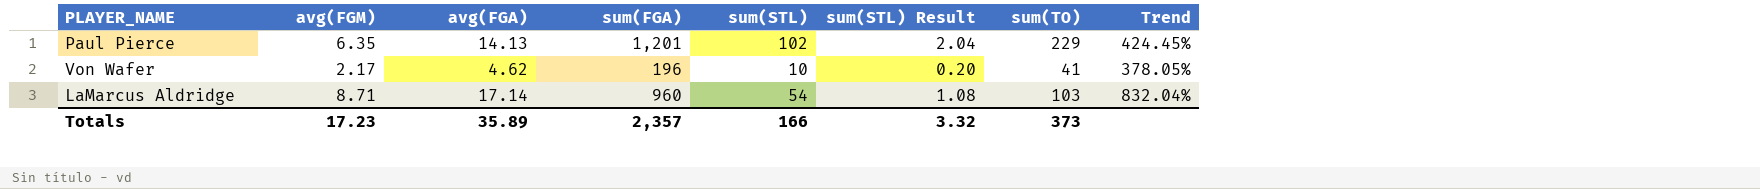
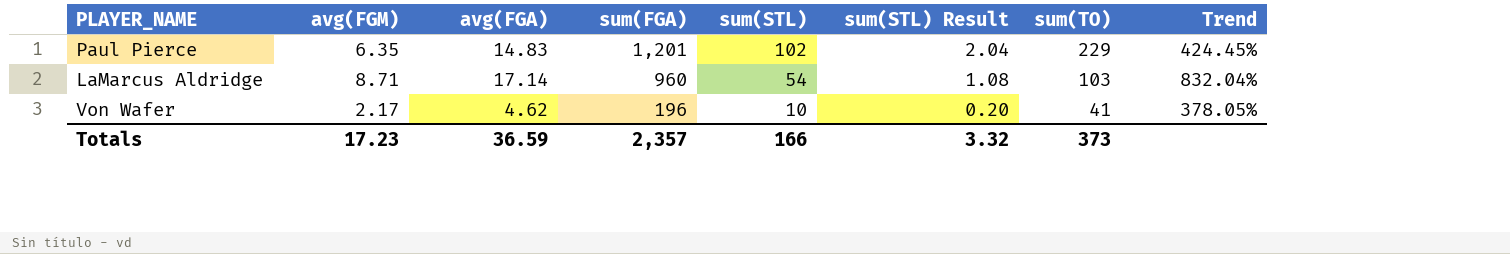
row order: none -> sum(FGA) descending
Paul Pierce | avg(FGA): 14.13 -> 14.83
Totals | avg(FGA): 35.89 -> 36.59

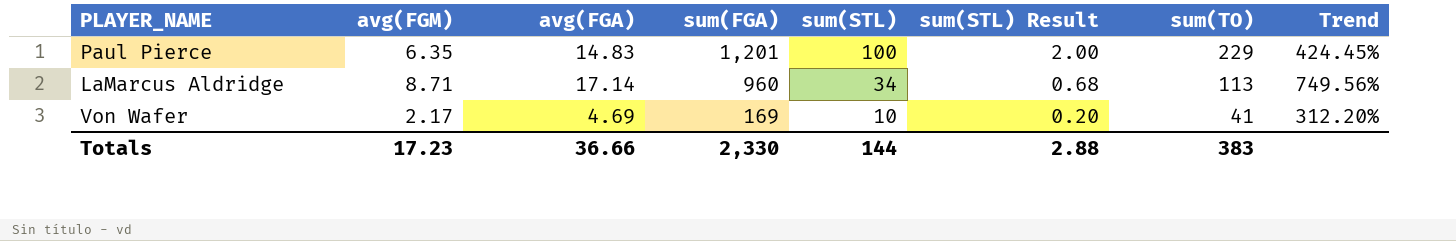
Paul Pierce | sum(STL): 102 -> 100
Paul Pierce | sum(STL) Result: 2.04 -> 2.00
LaMarcus Aldridge | sum(STL): 54 -> 34
LaMarcus Aldridge | sum(STL) Result: 1.08 -> 0.68
LaMarcus Aldridge | sum(TO): 103 -> 113
LaMarcus Aldridge | Trend: 832.04% -> 749.56%
Von Wafer | avg(FGA): 4.62 -> 4.69
Von Wafer | sum(FGA): 196 -> 169
Von Wafer | Trend: 378.05% -> 312.20%
Totals | avg(FGA): 36.59 -> 36.66
Totals | sum(FGA): 2,357 -> 2,330
Totals | sum(STL): 166 -> 144
Totals | sum(STL) Result: 3.32 -> 2.88
Totals | sum(TO): 373 -> 383

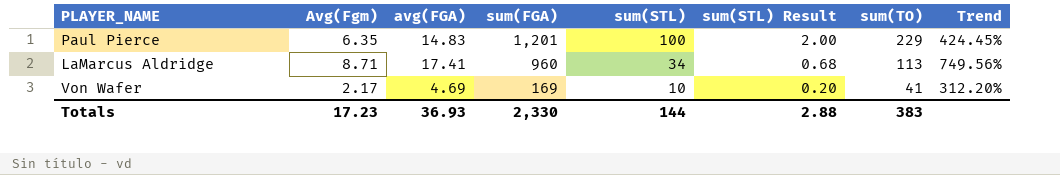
column name: avg(FGM) -> Avg(Fgm)
LaMarcus Aldridge | avg(FGA): 17.14 -> 17.41
Totals | avg(FGA): 36.66 -> 36.93

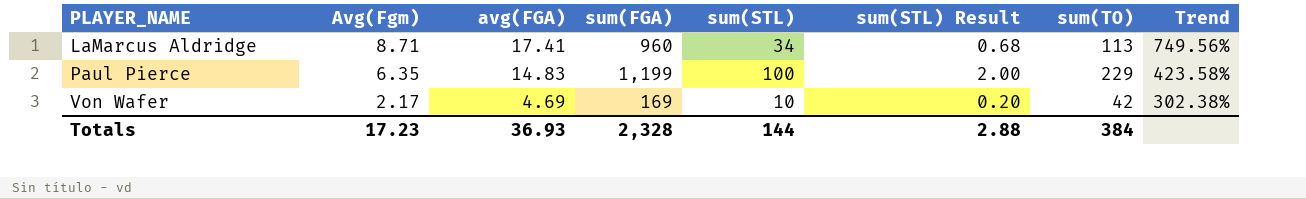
row order: sum(FGA) descending -> PLAYER_NAME ascending
Paul Pierce | sum(FGA): 1,201 -> 1,199
Paul Pierce | Trend: 424.45% -> 423.58%
Von Wafer | sum(TO): 41 -> 42
Von Wafer | Trend: 312.20% -> 302.38%
Totals | sum(FGA): 2,330 -> 2,328
Totals | sum(TO): 383 -> 384

